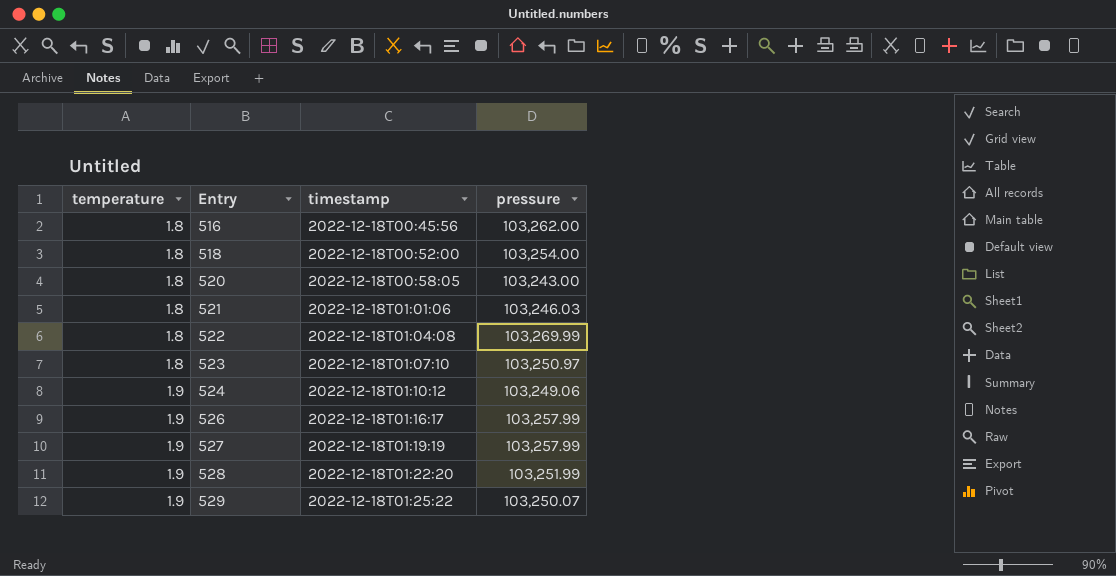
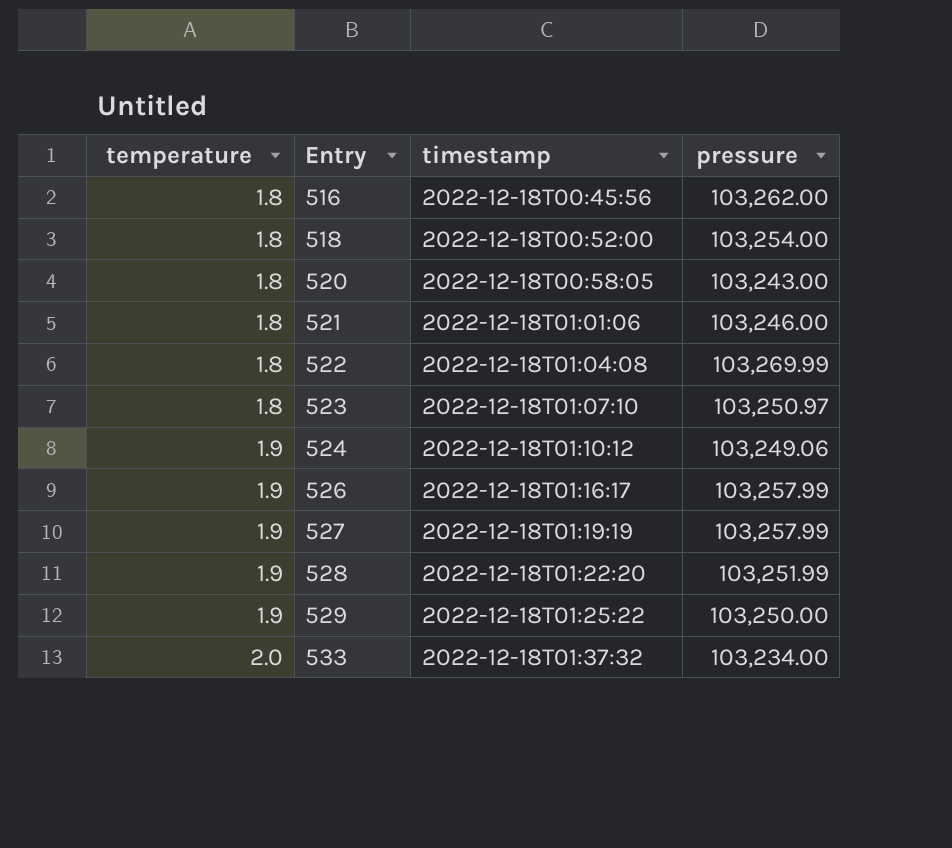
521 | pressure: 103,246.03 -> 103,246.00
529 | pressure: 103,250.07 -> 103,250.00
row 533: none -> 2.0 | 2022-12-18T01:37:32 | 103,234.00

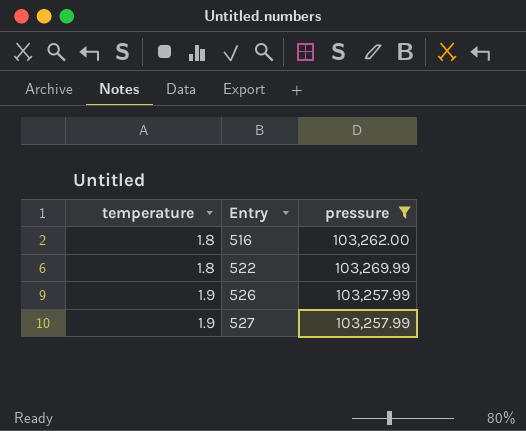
filter: none -> pressure >= 103,257.99
column timestamp | position: 3 -> none

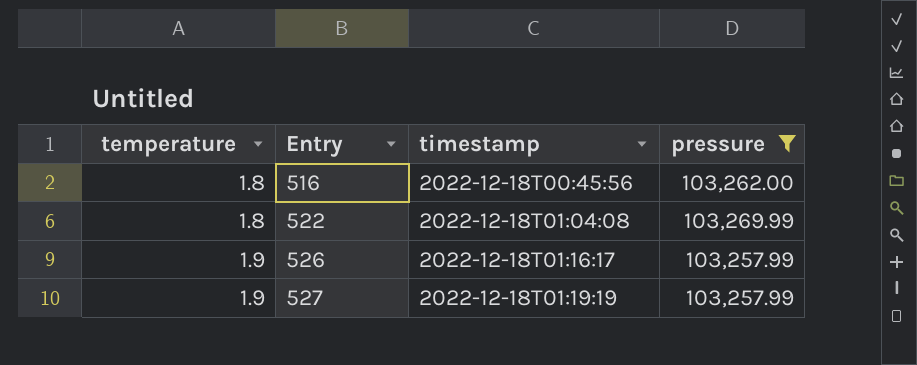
column timestamp | position: none -> 3

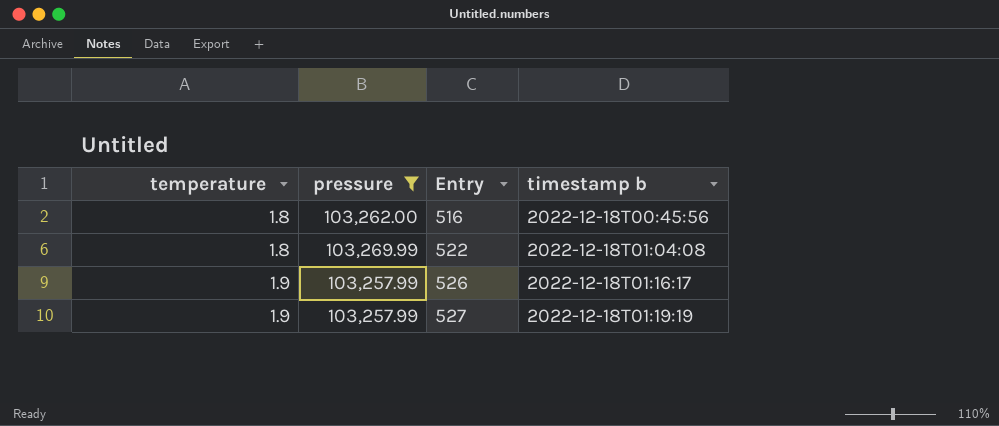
column pressure | position: 4 -> 2
column name: timestamp -> timestamp b

